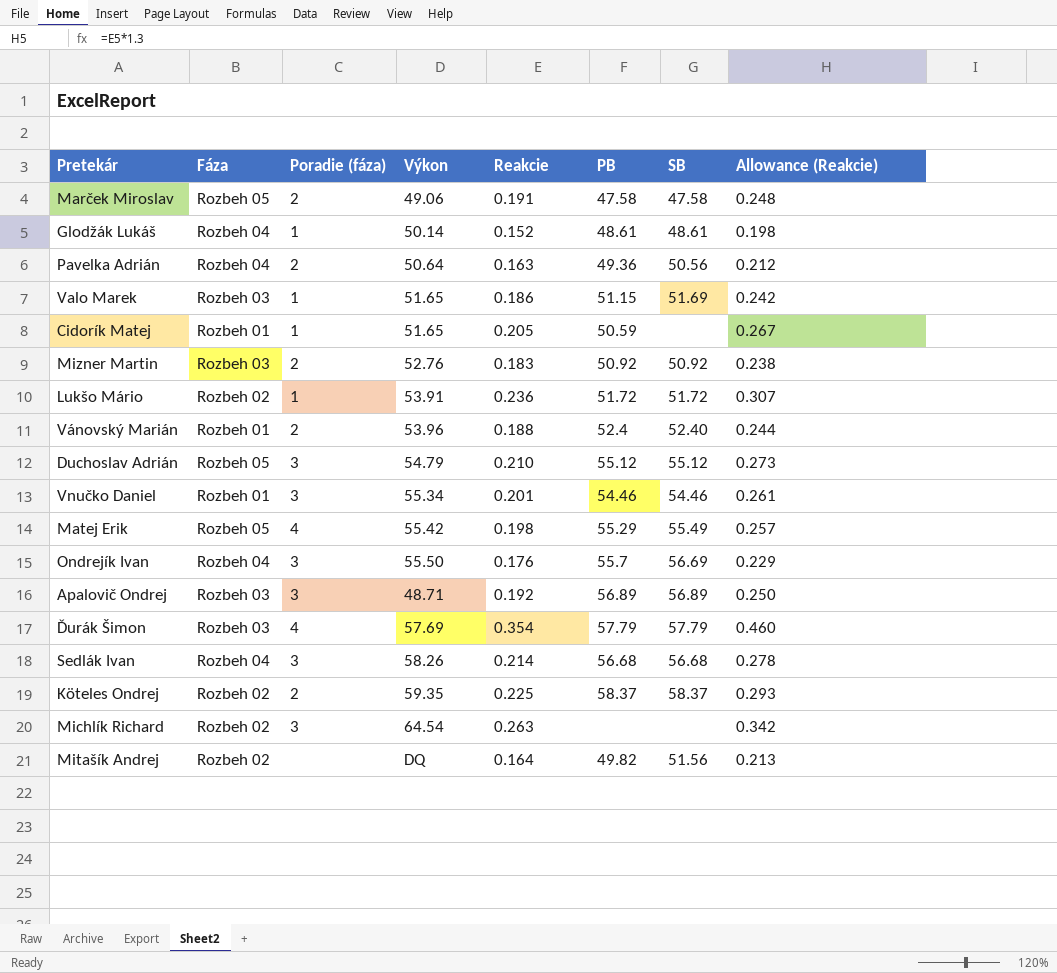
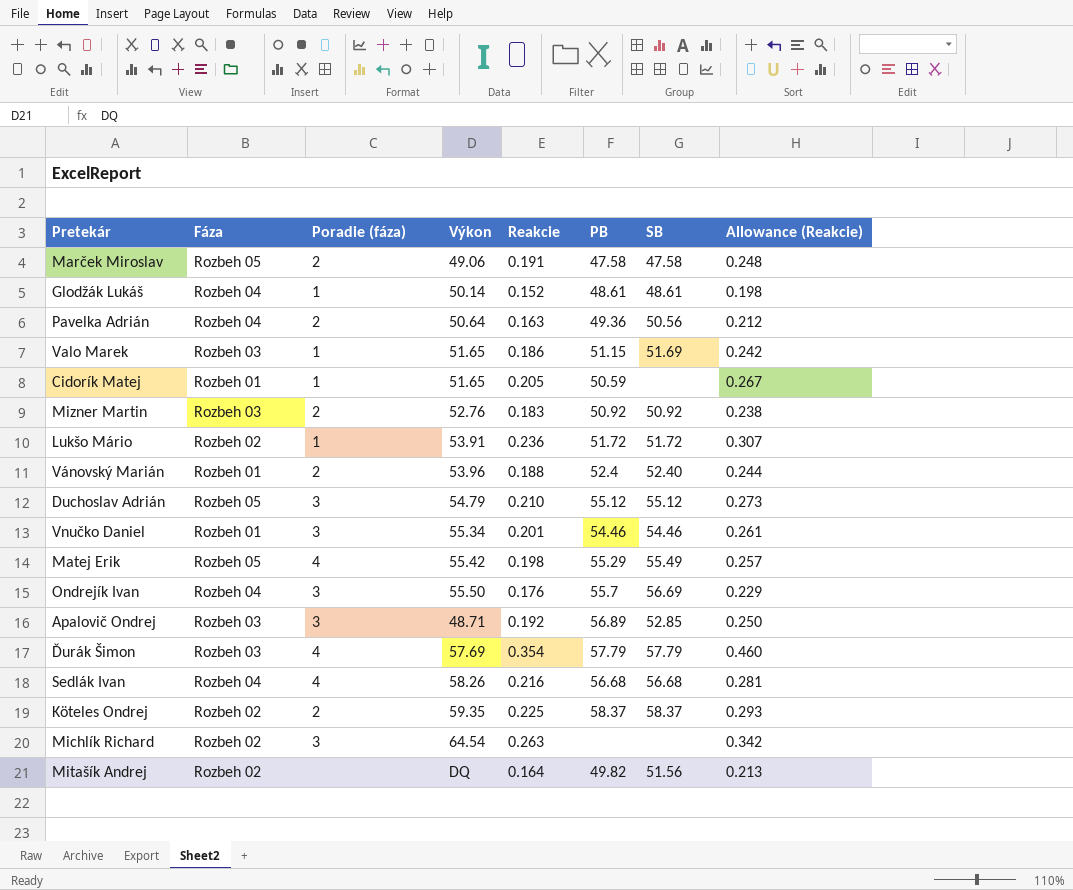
Apalovič Ondrej | SB: 56.89 -> 52.85
Sedlák Ivan | Poradie (fáza): 3 -> 4
Sedlák Ivan | Reakcie: 0.214 -> 0.216
Sedlák Ivan | Allowance (Reakcie): 0.278 -> 0.281

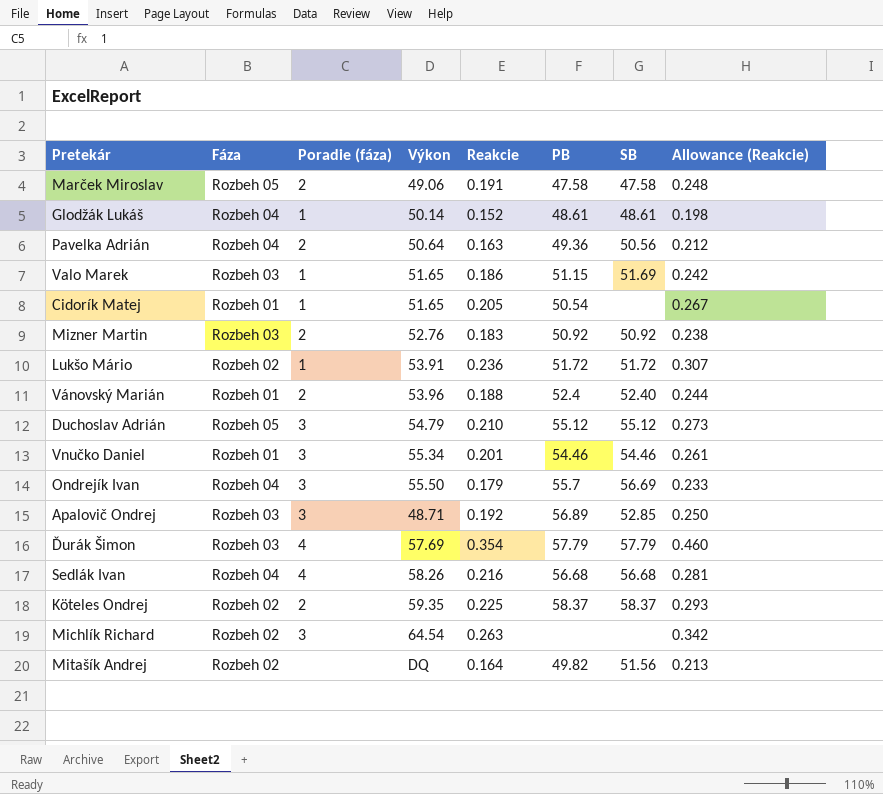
row Matej Erik: Rozbeh 05 | 4 | 55.42 | 0.198 | 55.29 | 55.49 | 0.257 -> none
Cidorík Matej | PB: 50.59 -> 50.54
Ondrejík Ivan | Reakcie: 0.176 -> 0.179
Ondrejík Ivan | Allowance (Reakcie): 0.229 -> 0.233

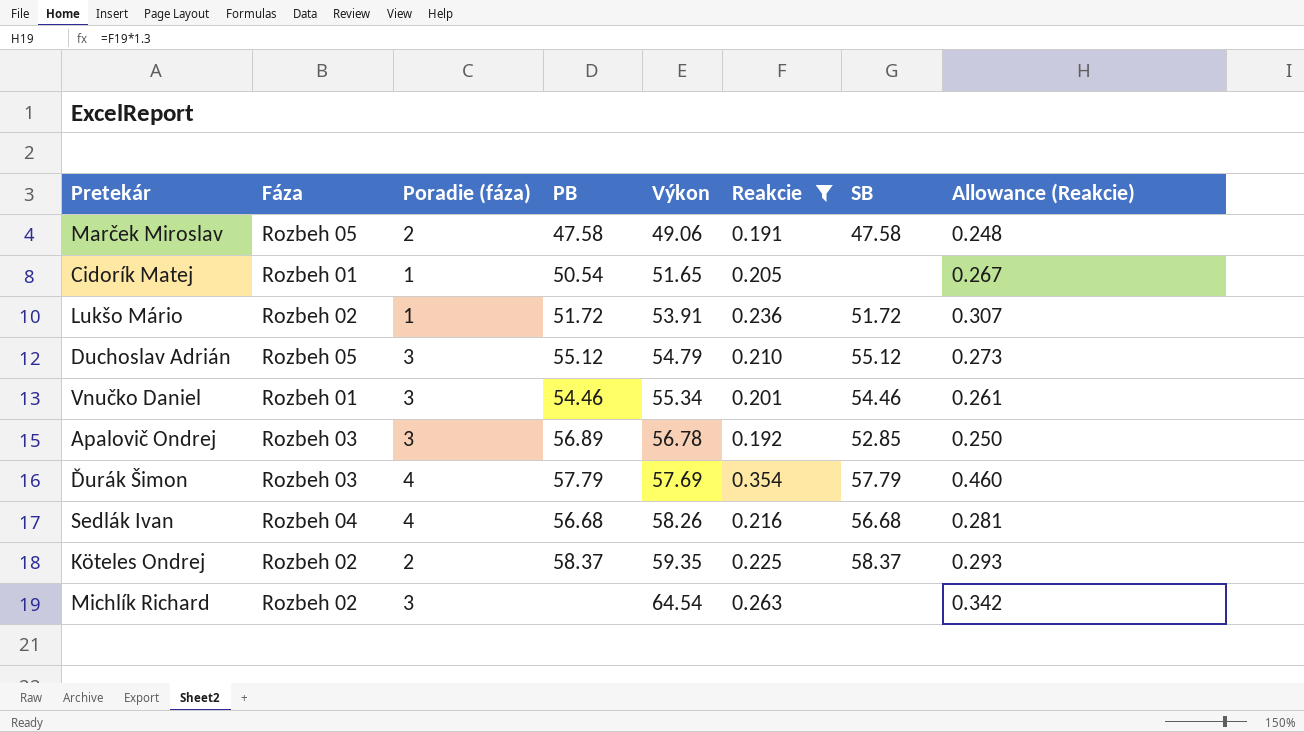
filter: none -> Reakcie >= 0.191
column PB | position: 6 -> 4
Apalovič Ondrej | Výkon: 48.71 -> 56.78

